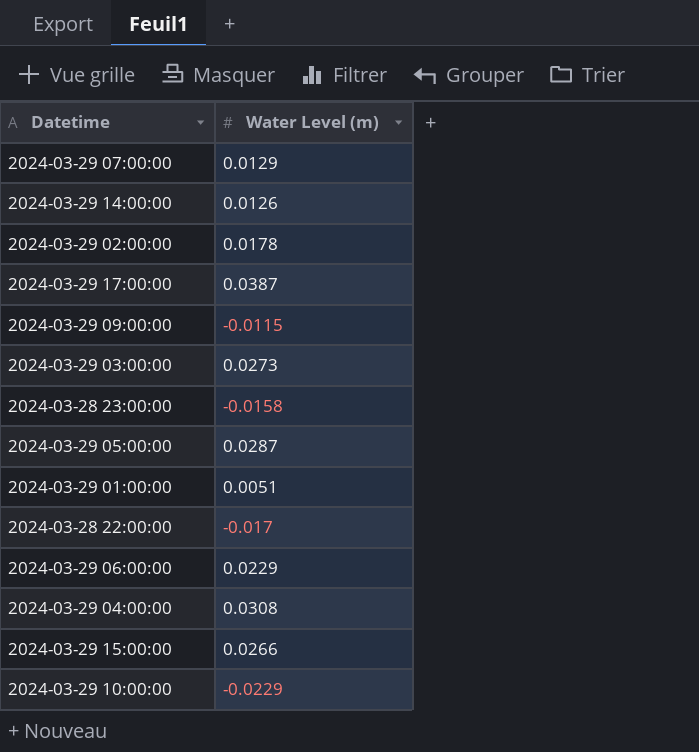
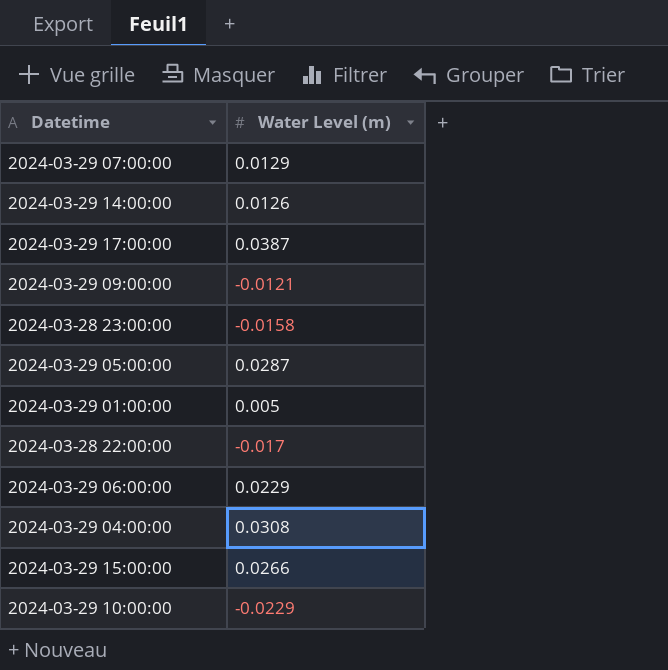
row 2024-03-29 02:00:00: 0.0178 -> none
row 2024-03-29 03:00:00: 0.0273 -> none
2024-03-29 09:00:00 | Water Level (m): -0.0115 -> -0.0121
2024-03-29 01:00:00 | Water Level (m): 0.0051 -> 0.005

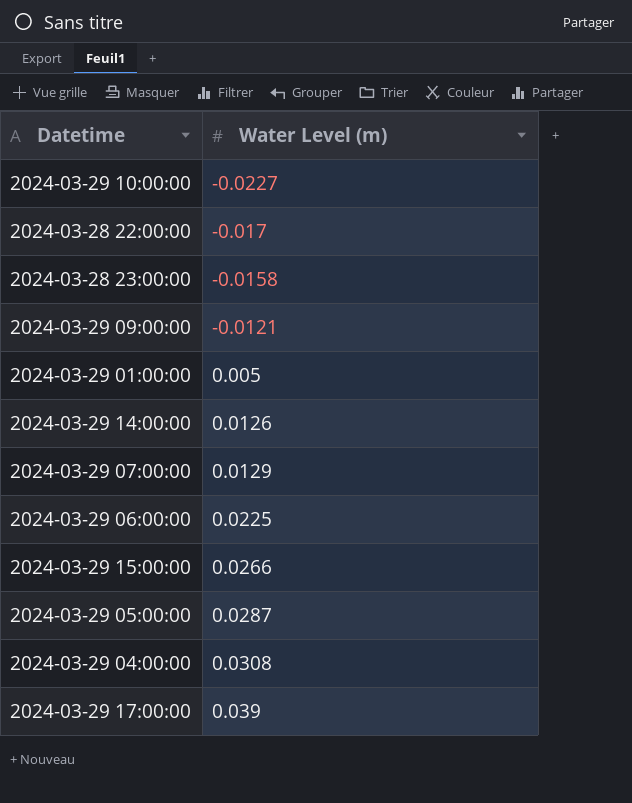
row order: none -> Water Level (m) ascending
2024-03-29 10:00:00 | Water Level (m): -0.0229 -> -0.0227
2024-03-29 06:00:00 | Water Level (m): 0.0229 -> 0.0225
2024-03-29 17:00:00 | Water Level (m): 0.0387 -> 0.039

